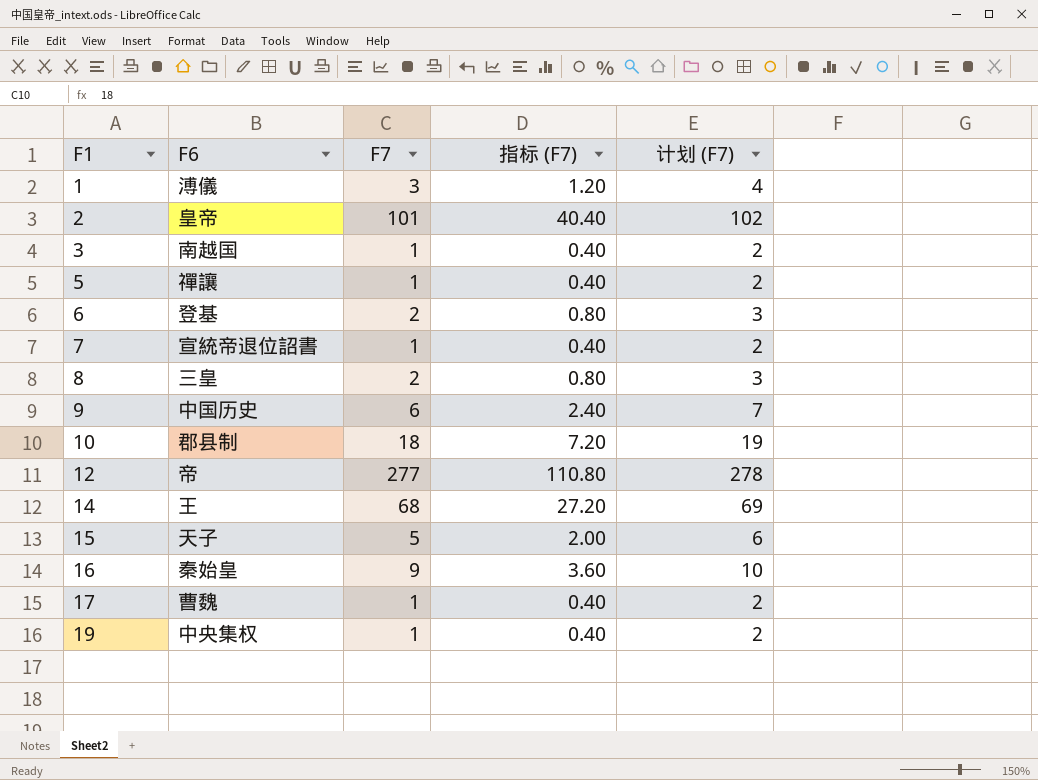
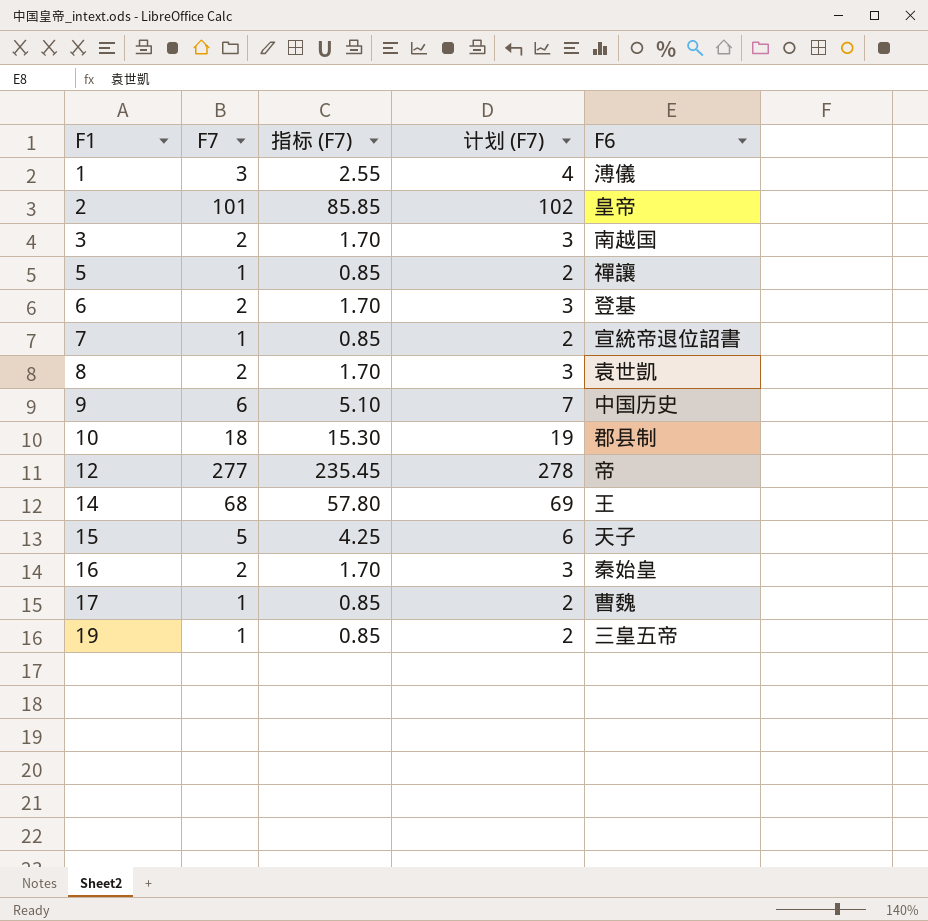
column 指标 (F7) | formula: [F7] * 0.4 -> [F7] * 0.85
column F6 | position: 2 -> 5
3 | F7: 1 -> 2
3 | 计划 (F7): 2 -> 3
8 | F6: 三皇 -> 袁世凱
16 | F7: 9 -> 2
16 | 计划 (F7): 10 -> 3
19 | F6: 中央集权 -> 三皇五帝

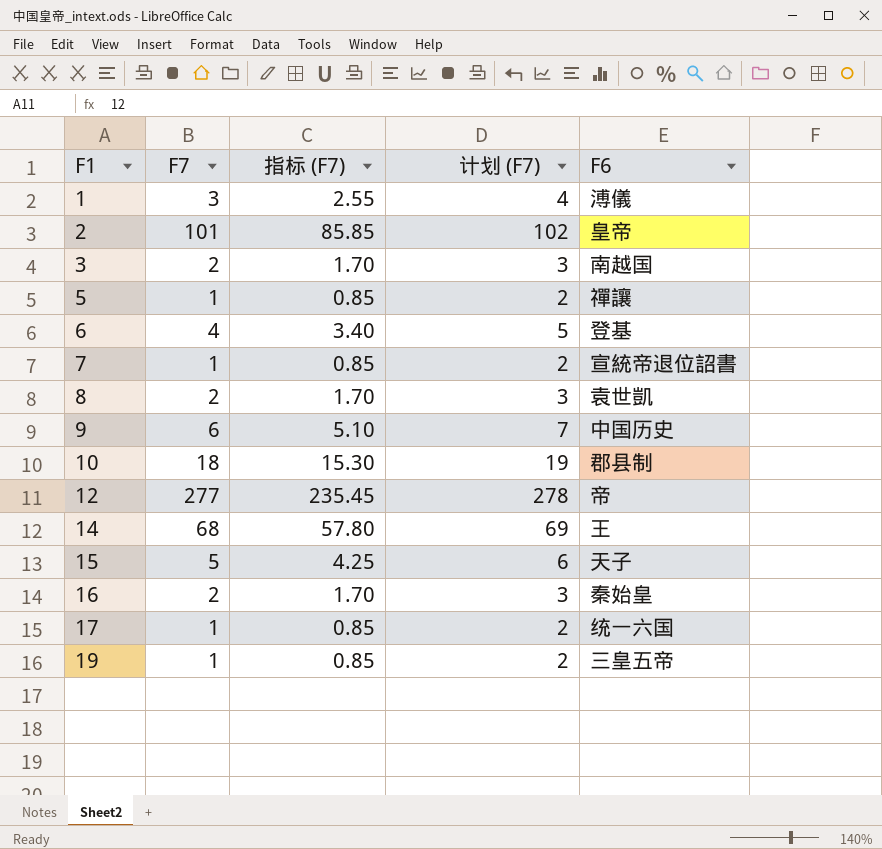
6 | F7: 2 -> 4
6 | 指标 (F7): 1.70 -> 3.40
6 | 计划 (F7): 3 -> 5
17 | F6: 曹魏 -> 统一六国

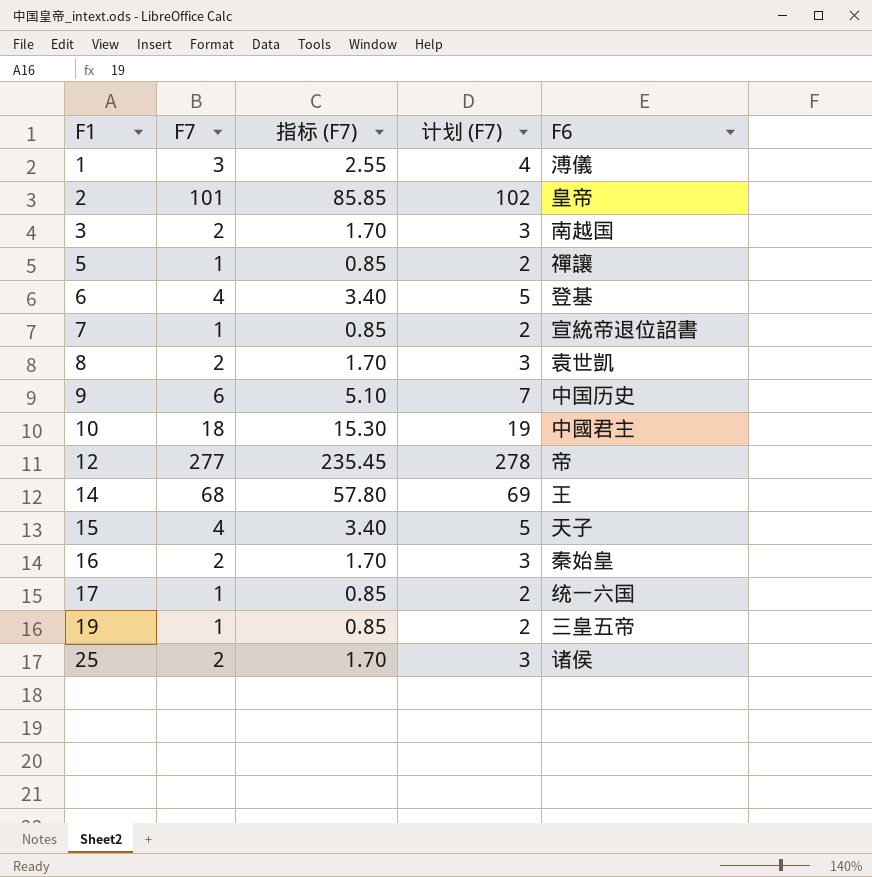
10 | F6: 郡县制 -> 中國君主
15 | F7: 5 -> 4
15 | 指标 (F7): 4.25 -> 3.40
15 | 计划 (F7): 6 -> 5
row 25: none -> 2 | 1.70 | 3 | 诸侯

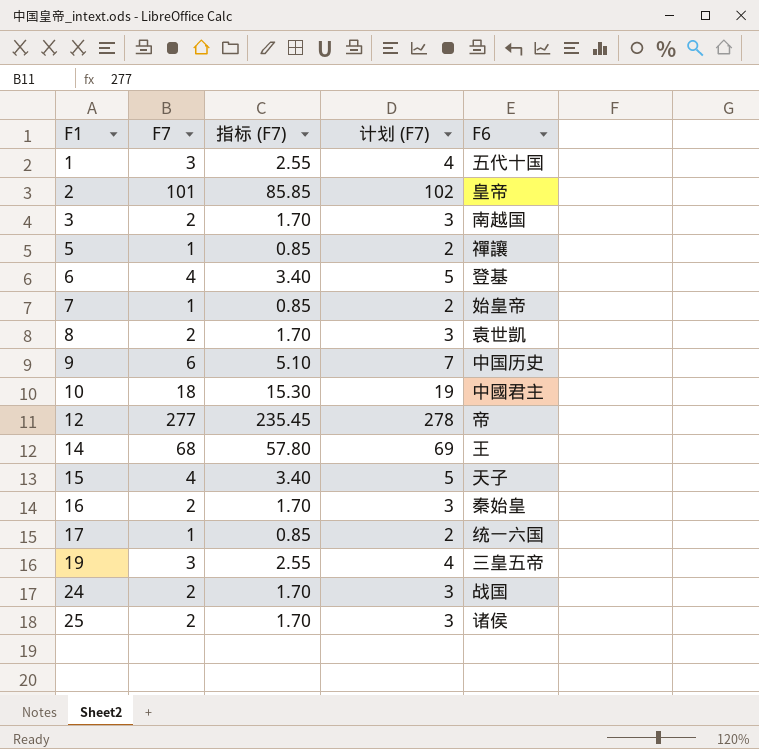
1 | F6: 溥儀 -> 五代十国
7 | F6: 宣統帝退位詔書 -> 始皇帝
19 | F7: 1 -> 3
19 | 指标 (F7): 0.85 -> 2.55
19 | 计划 (F7): 2 -> 4
row 24: none -> 2 | 1.70 | 3 | 战国

